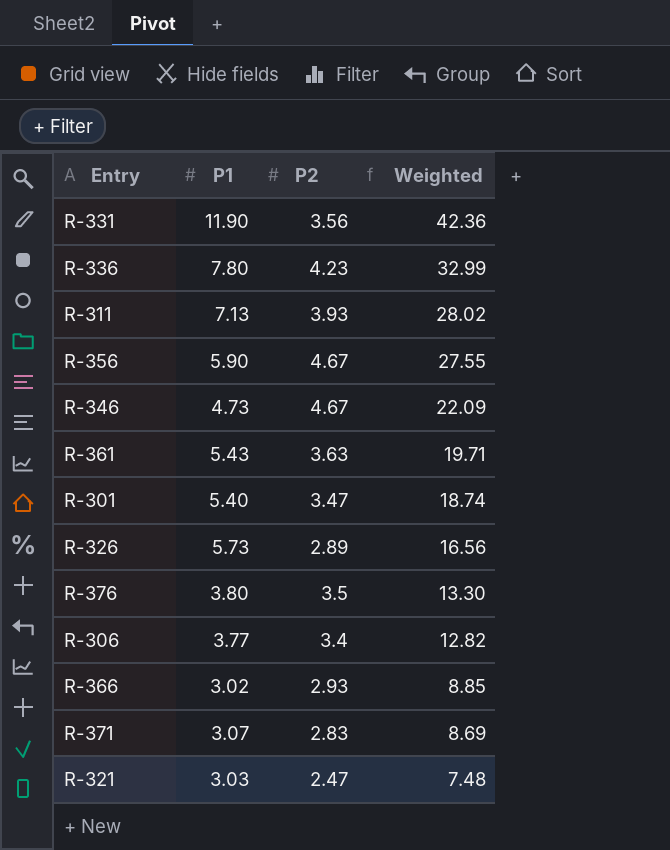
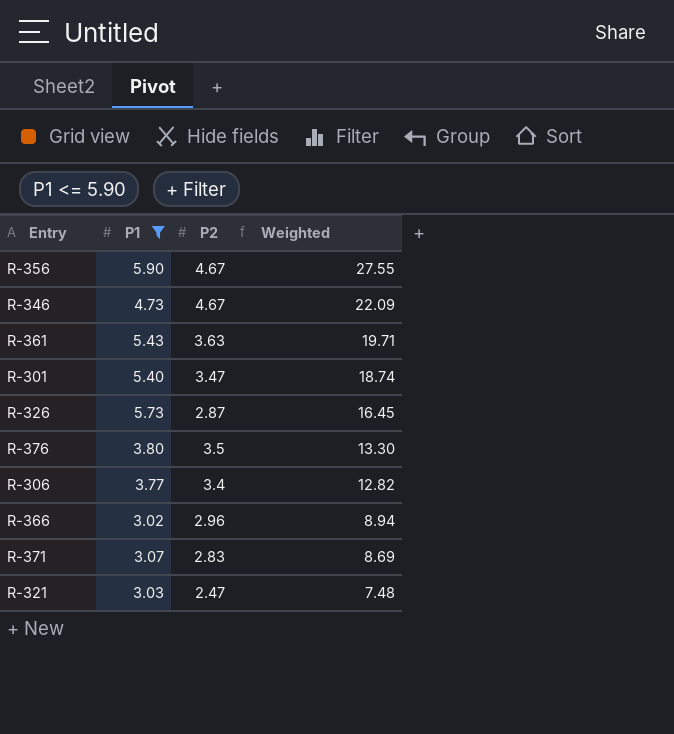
filter: none -> P1 <= 5.90
R-326 | P2: 2.89 -> 2.87
R-326 | Weighted: 16.56 -> 16.45
R-366 | P2: 2.93 -> 2.96
R-366 | Weighted: 8.85 -> 8.94

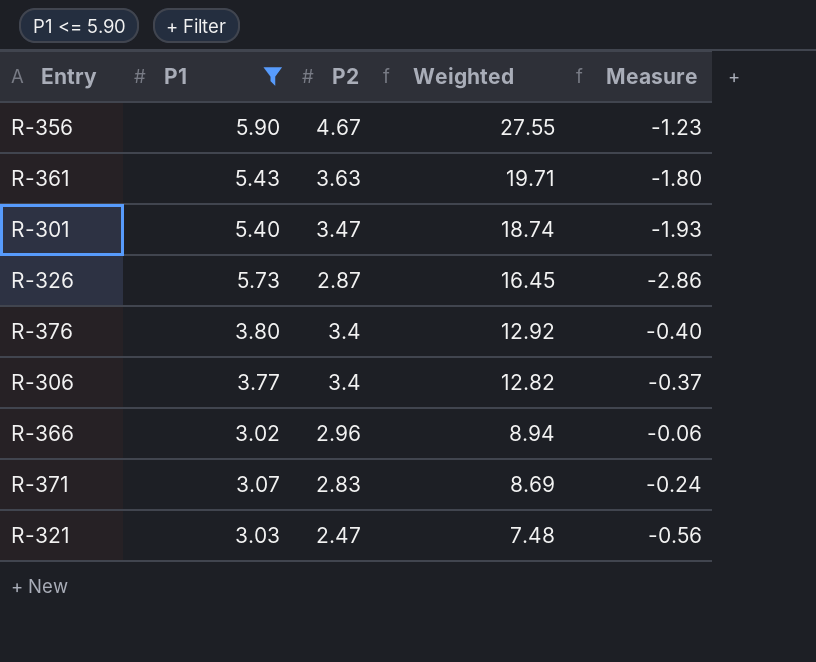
column Measure | formula: none -> [P2] - [P1]
row R-346: 4.73 | 4.67 | 22.09 -> none
R-376 | P2: 3.5 -> 3.4
R-376 | Weighted: 13.30 -> 12.92

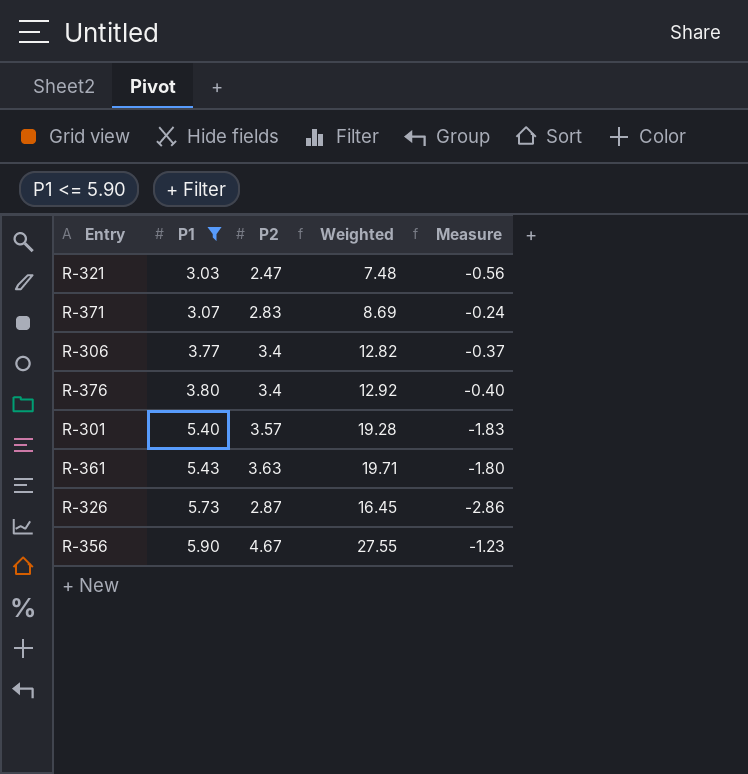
row order: Weighted descending -> P1 ascending
row R-366: 3.02 | 2.96 | 8.94 | -0.06 -> none
R-301 | P2: 3.47 -> 3.57
R-301 | Weighted: 18.74 -> 19.28
R-301 | Measure: -1.93 -> -1.83

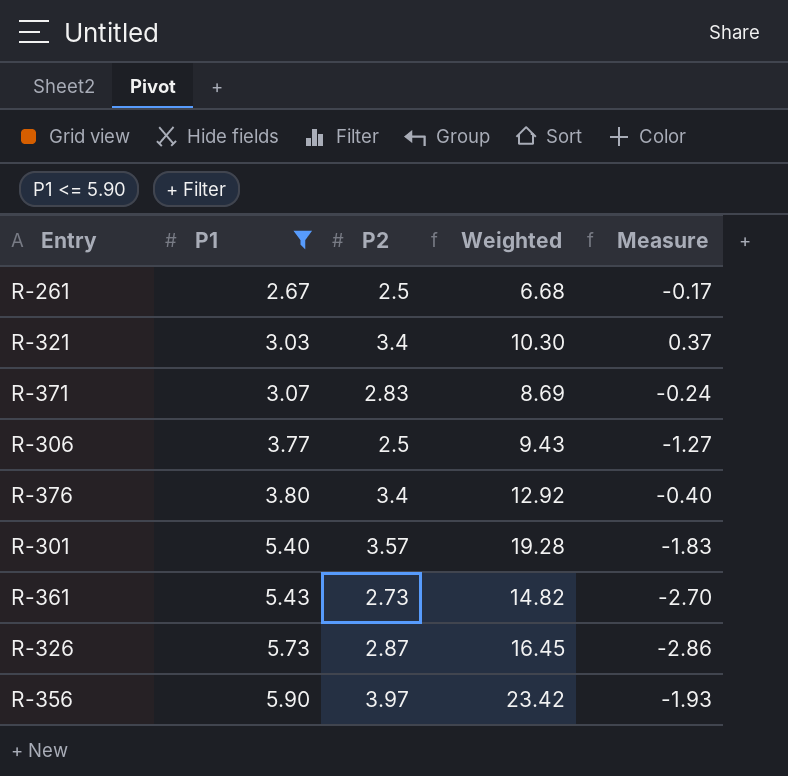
row R-261: none -> 2.67 | 2.5 | 6.68 | -0.17
R-321 | P2: 2.47 -> 3.4
R-321 | Weighted: 7.48 -> 10.30
R-321 | Measure: -0.56 -> 0.37
R-306 | P2: 3.4 -> 2.5
R-306 | Weighted: 12.82 -> 9.43
R-306 | Measure: -0.37 -> -1.27
R-361 | P2: 3.63 -> 2.73
R-361 | Weighted: 19.71 -> 14.82
R-361 | Measure: -1.80 -> -2.70
R-356 | P2: 4.67 -> 3.97
R-356 | Weighted: 27.55 -> 23.42
R-356 | Measure: -1.23 -> -1.93

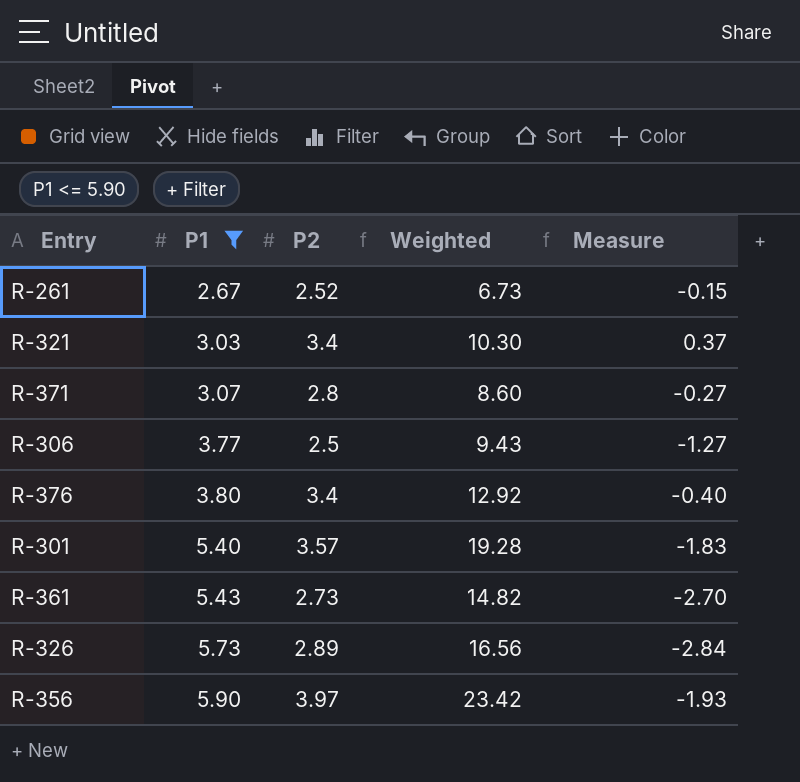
R-261 | P2: 2.5 -> 2.52
R-261 | Weighted: 6.68 -> 6.73
R-261 | Measure: -0.17 -> -0.15
R-371 | P2: 2.83 -> 2.8
R-371 | Weighted: 8.69 -> 8.60
R-371 | Measure: -0.24 -> -0.27
R-326 | P2: 2.87 -> 2.89
R-326 | Weighted: 16.45 -> 16.56
R-326 | Measure: -2.86 -> -2.84

